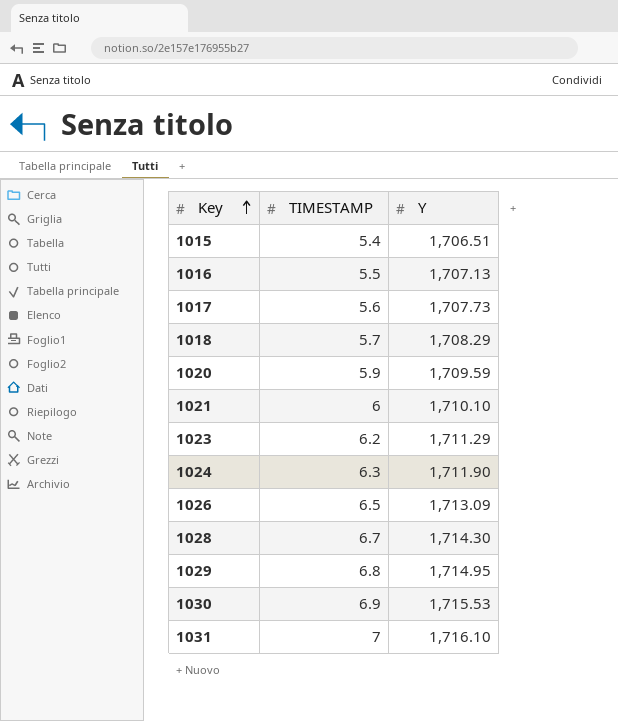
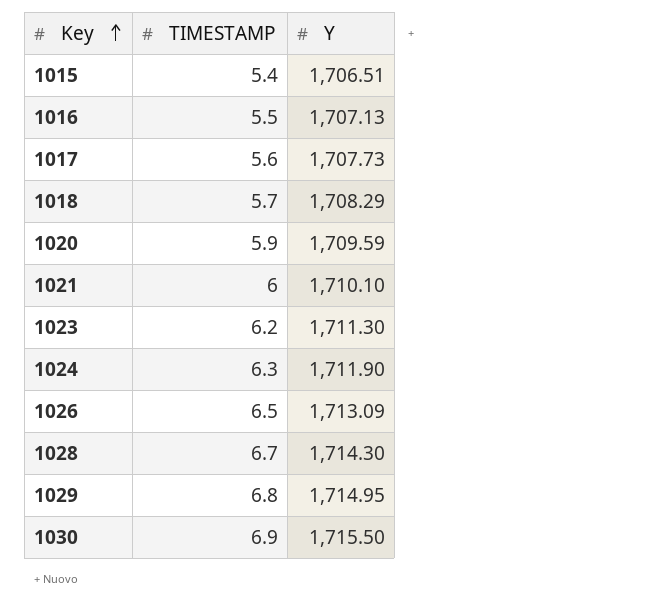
row 1031: 7 | 1,716.10 -> none
1023 | Y: 1,711.29 -> 1,711.30
1030 | Y: 1,715.53 -> 1,715.50

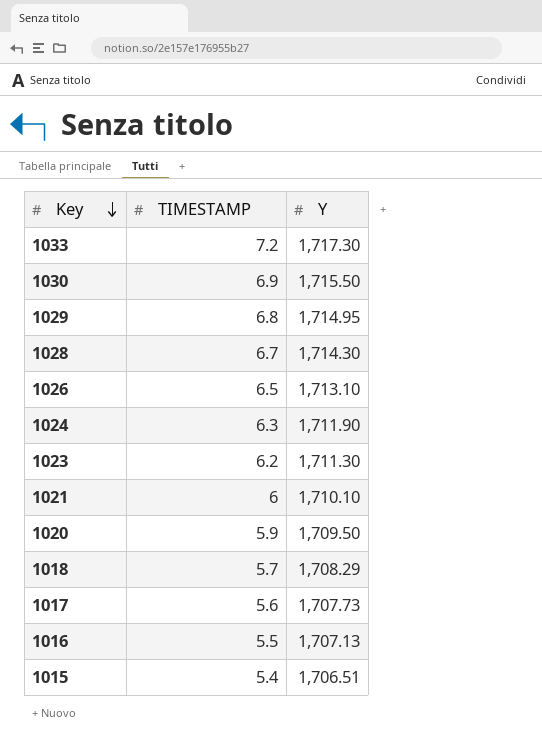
row order: Key ascending -> Key descending
row 1033: none -> 7.2 | 1,717.30
1026 | Y: 1,713.09 -> 1,713.10
1020 | Y: 1,709.59 -> 1,709.50

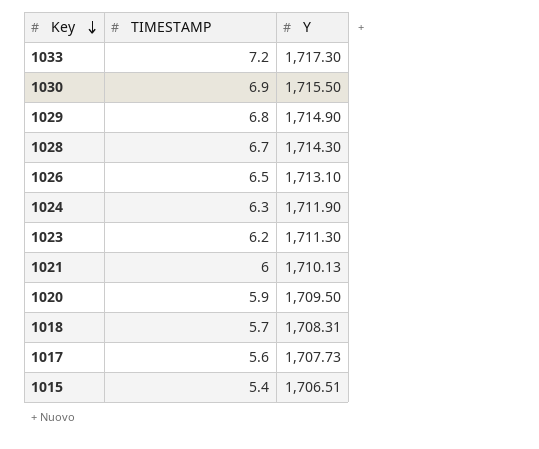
row 1016: 5.5 | 1,707.13 -> none
1029 | Y: 1,714.95 -> 1,714.90
1021 | Y: 1,710.10 -> 1,710.13
1018 | Y: 1,708.29 -> 1,708.31

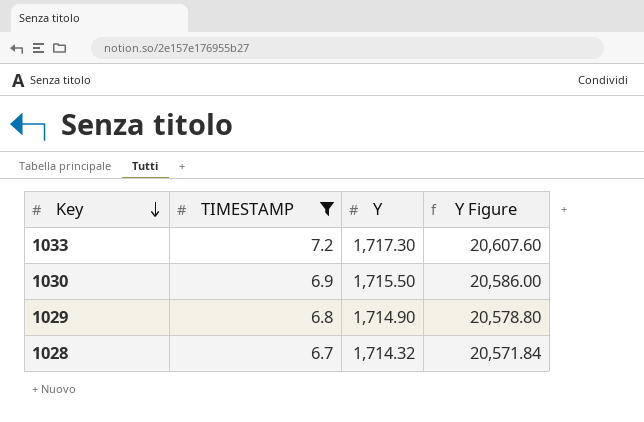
filter: none -> TIMESTAMP >= 6.7
column Y Figure | formula: none -> [Y] * 12
1028 | Y: 1,714.30 -> 1,714.32

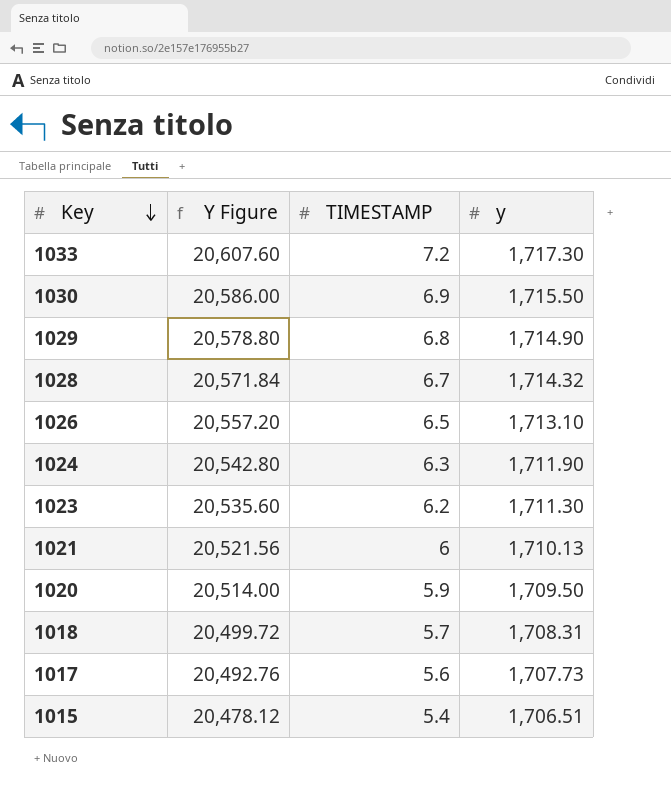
filter: TIMESTAMP >= 6.7 -> none
column Y Figure | position: 4 -> 2
column name: Y -> y

